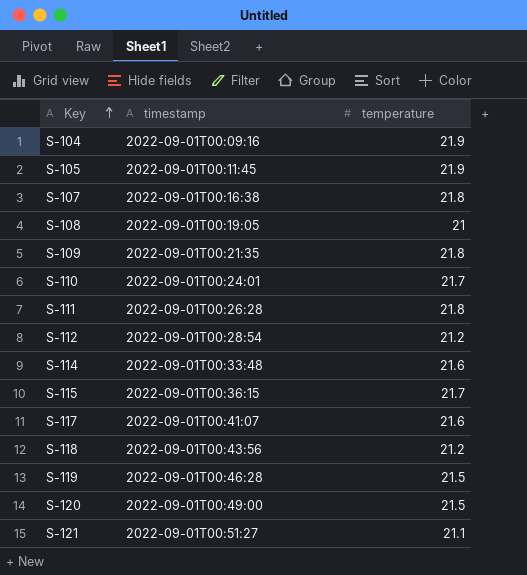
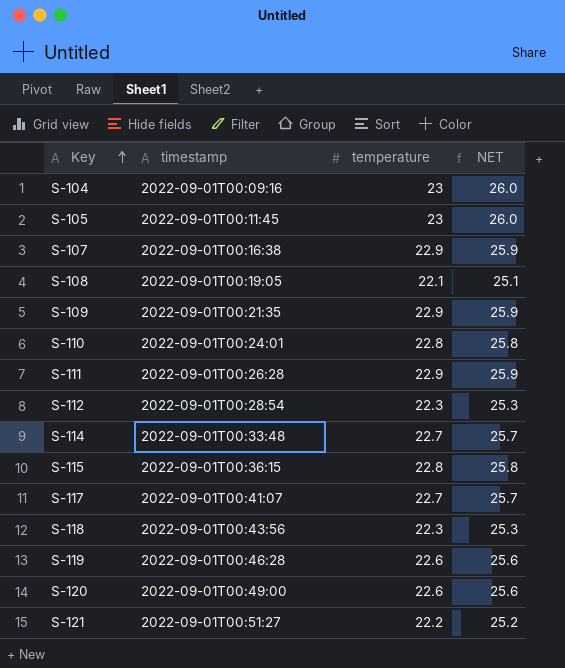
column NET | formula: none -> [temperature] + 3
S-104 | temperature: 21.9 -> 23
S-105 | temperature: 21.9 -> 23
S-107 | temperature: 21.8 -> 22.9
S-108 | temperature: 21 -> 22.1
S-109 | temperature: 21.8 -> 22.9
S-110 | temperature: 21.7 -> 22.8
S-111 | temperature: 21.8 -> 22.9
S-112 | temperature: 21.2 -> 22.3
S-114 | temperature: 21.6 -> 22.7
S-115 | temperature: 21.7 -> 22.8
S-117 | temperature: 21.6 -> 22.7
S-118 | temperature: 21.2 -> 22.3
S-119 | temperature: 21.5 -> 22.6
S-120 | temperature: 21.5 -> 22.6
S-121 | temperature: 21.1 -> 22.2

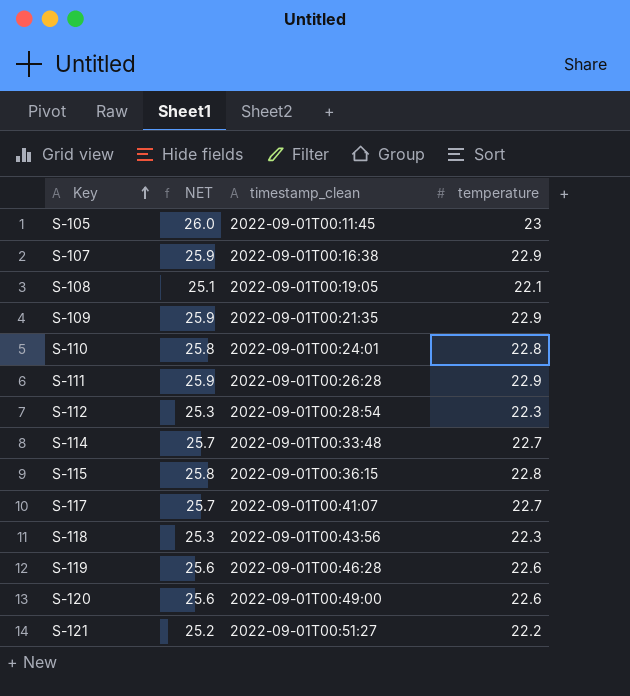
column NET | position: 4 -> 2
column name: timestamp -> timestamp_clean
row S-104: 2022-09-01T00:09:16 | 23 | 26.0 -> none

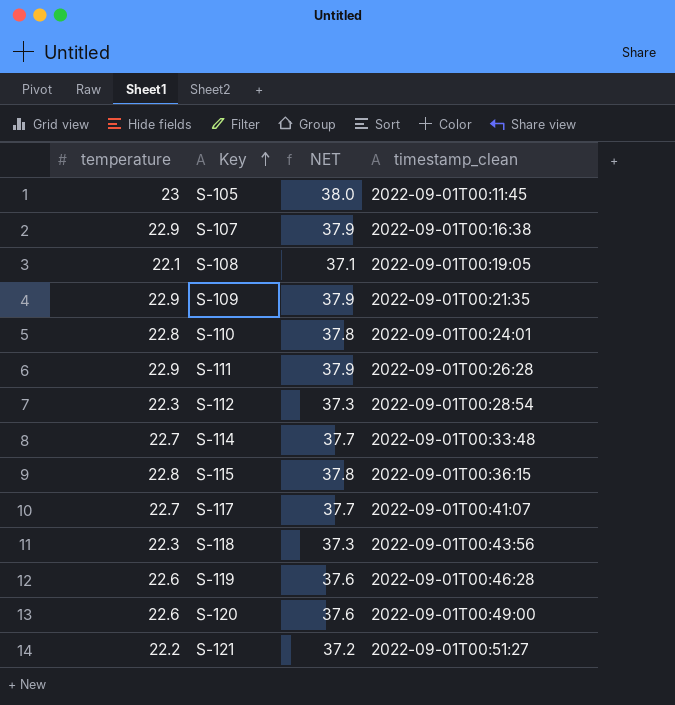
column temperature | position: 4 -> 1
column NET | formula: [temperature] + 3 -> [temperature] + 15

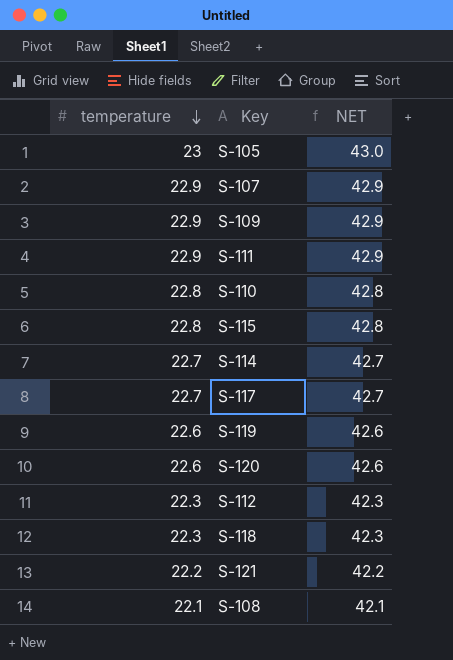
row order: Key ascending -> temperature descending
column timestamp_clean | position: 4 -> none
column NET | formula: [temperature] + 15 -> [temperature] + 20

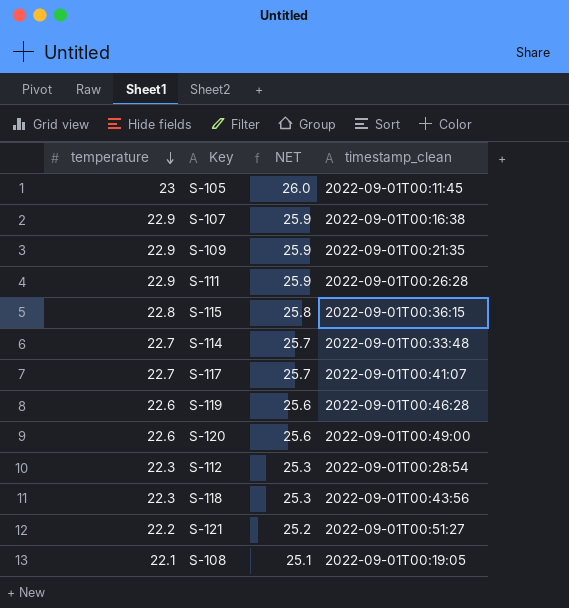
column NET | formula: [temperature] + 20 -> [temperature] + 3
column timestamp_clean | position: none -> 4
row S-110: 22.8 | 42.8 -> none

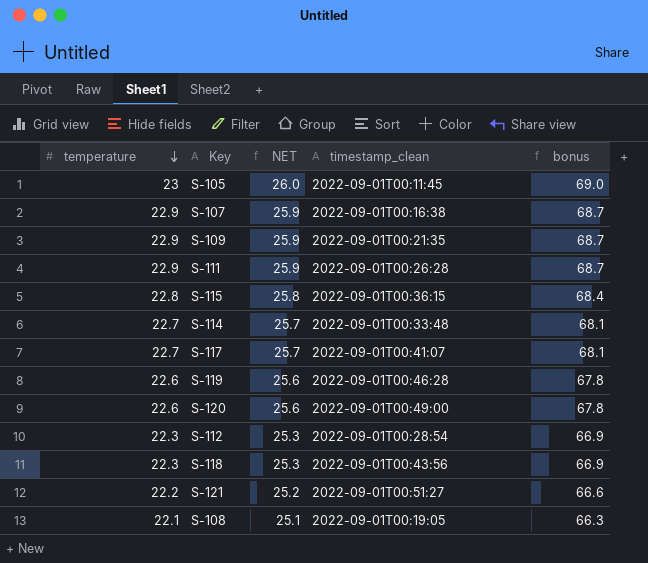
column bonus | formula: none -> [temperature] * 3

